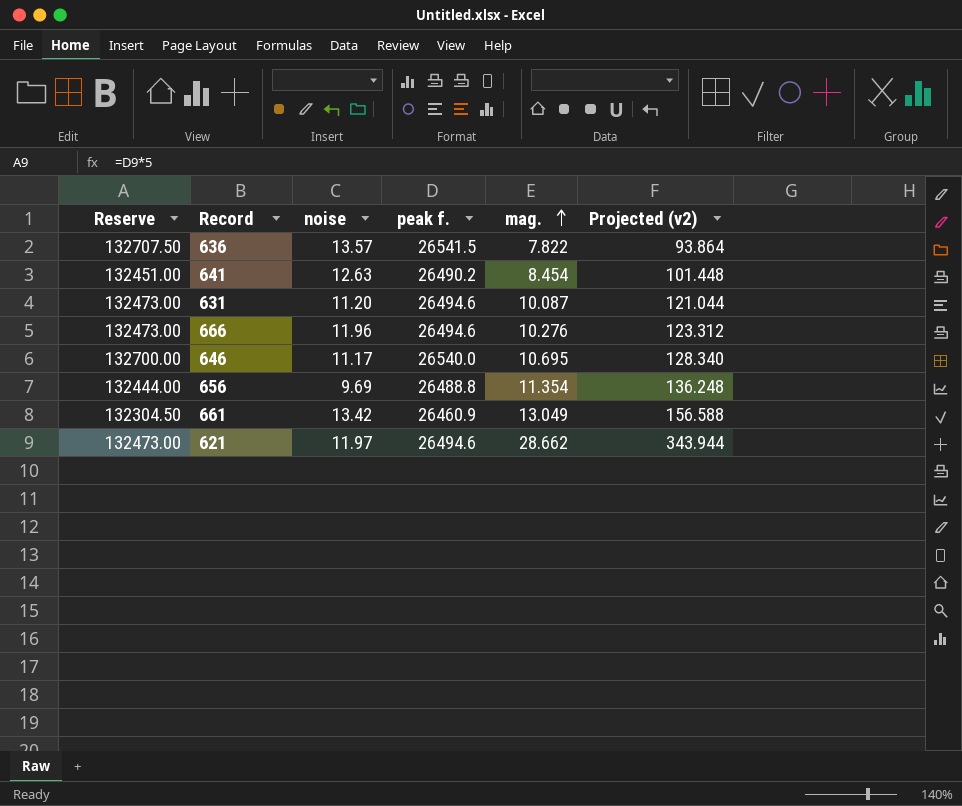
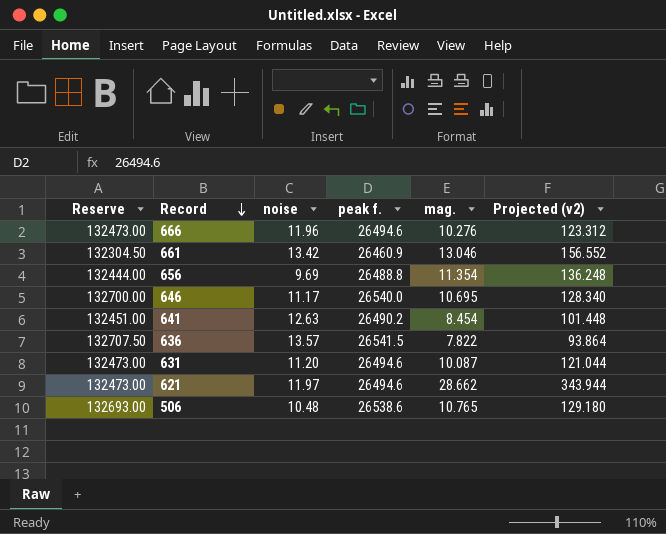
row order: mag. ascending -> Record descending
661 | mag.: 13.049 -> 13.046
661 | Projected (v2): 156.588 -> 156.552
row 506: none -> 132693.00 | 10.48 | 26538.6 | 10.765 | 129.180

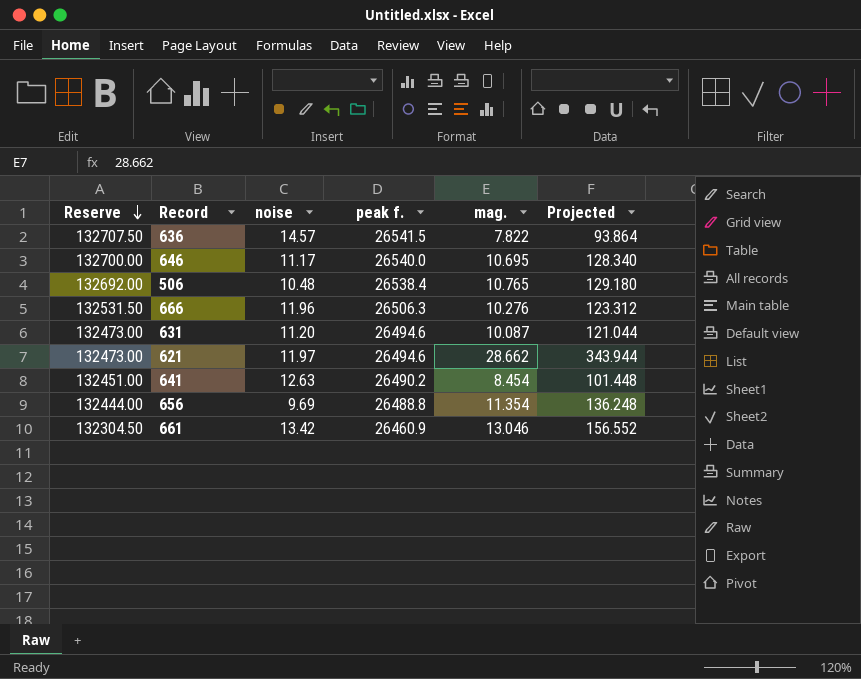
row order: Record descending -> Reserve descending
column name: Projected (v2) -> Projected
636 | noise: 13.57 -> 14.57
506 | Reserve: 132693.00 -> 132692.00
506 | peak f.: 26538.6 -> 26538.4
666 | Reserve: 132473.00 -> 132531.50
666 | peak f.: 26494.6 -> 26506.3

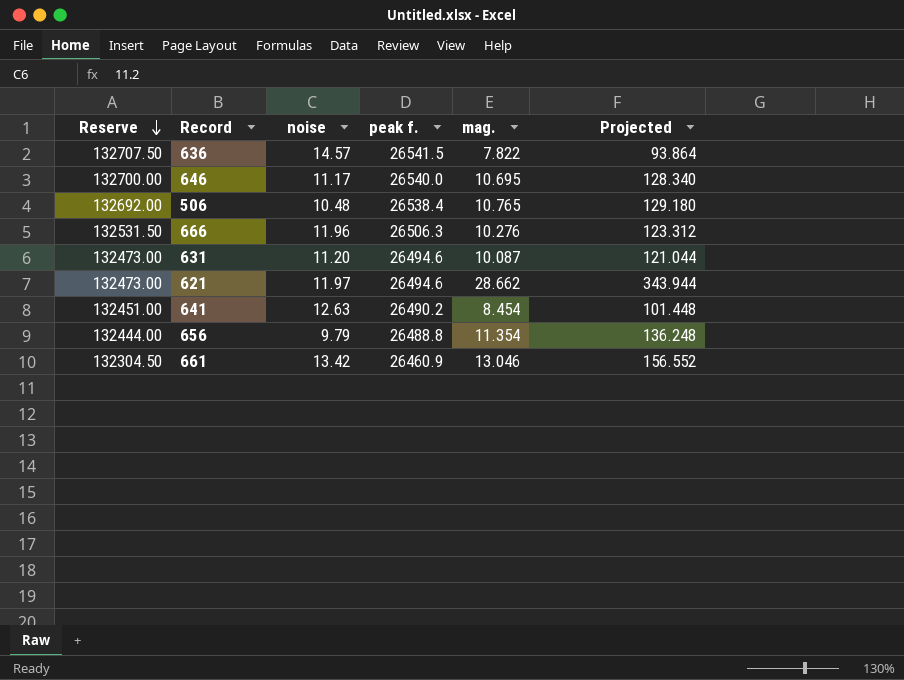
656 | noise: 9.69 -> 9.79

